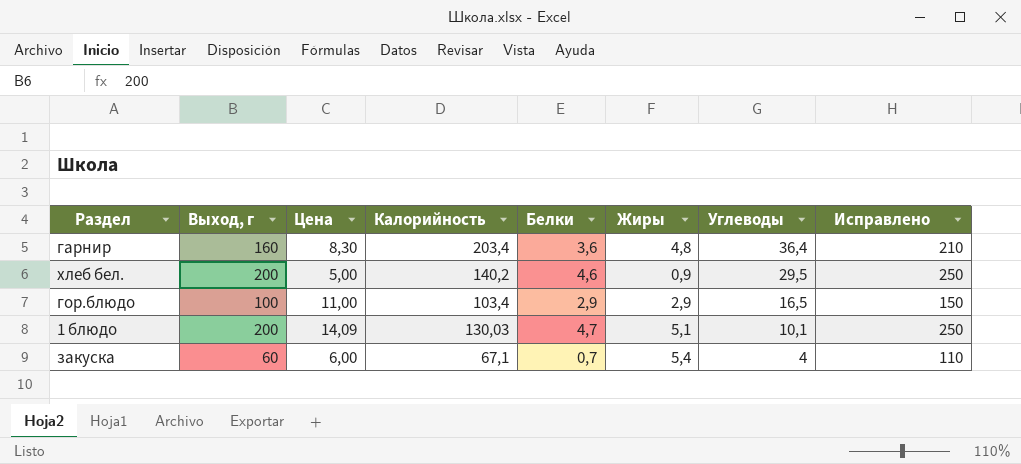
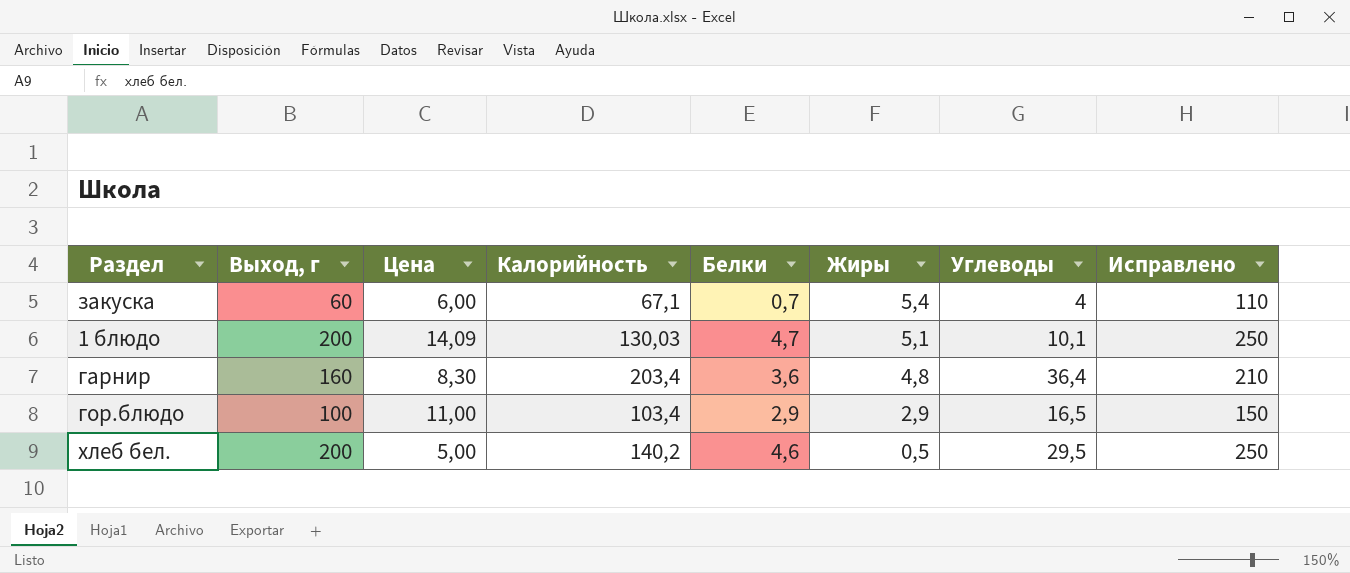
row order: Углеводы descending -> Жиры descending
хлеб бел. | Жиры: 0,9 -> 0,5

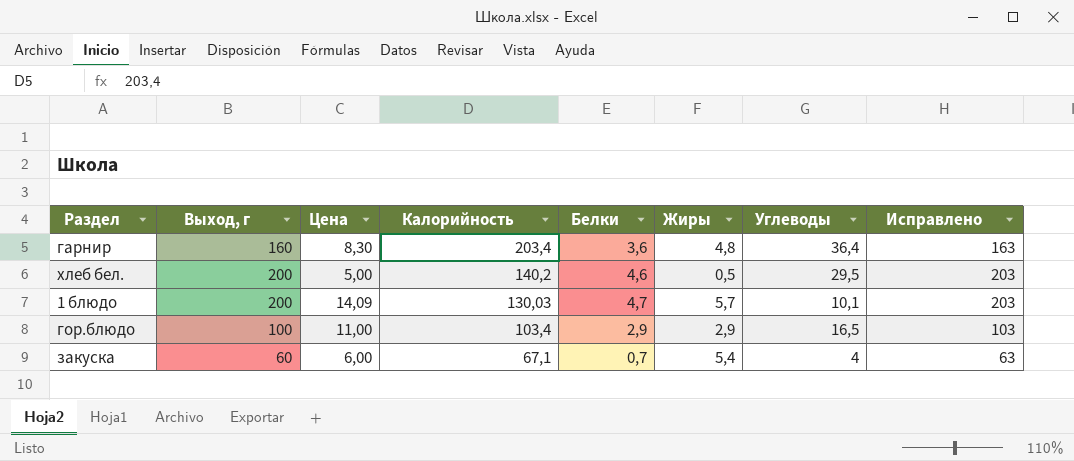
row order: Жиры descending -> Калорийность descending
column Исправлено | formula: [Выход, г] + 50 -> [Выход, г] + 3
1 блюдо | Жиры: 5,1 -> 5,7

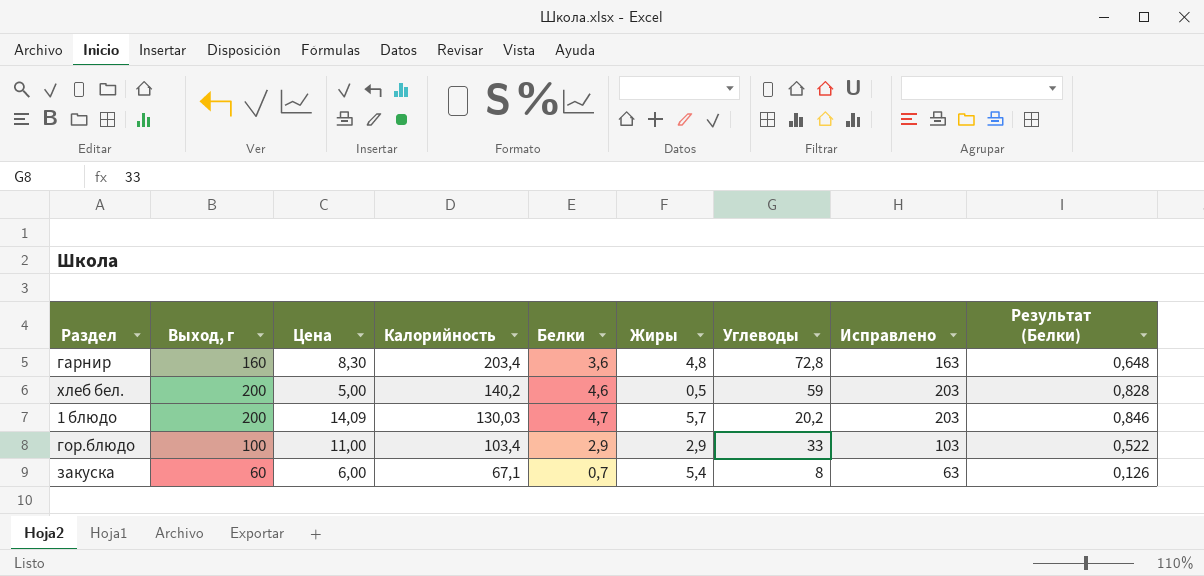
column Результат (Белки) | formula: none -> [Белки] * 0,18
гарнир | Углеводы: 36,4 -> 72,8
хлеб бел. | Углеводы: 29,5 -> 59
1 блюдо | Углеводы: 10,1 -> 20,2
гор.блюдо | Углеводы: 16,5 -> 33
закуска | Углеводы: 4 -> 8

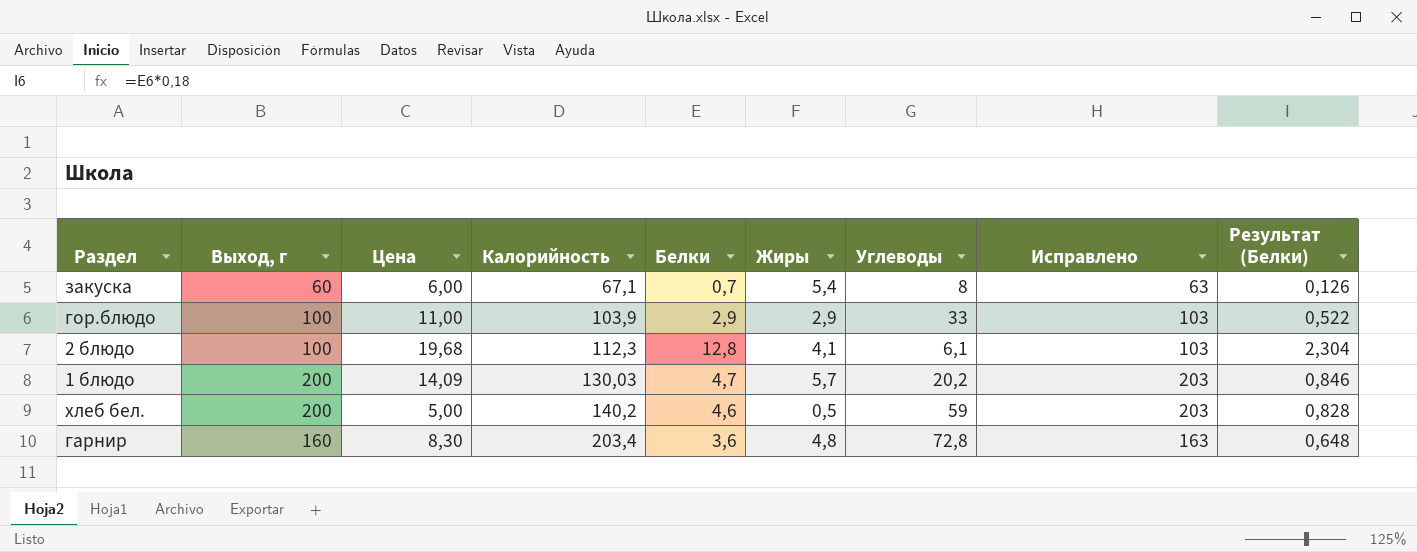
row order: Калорийность descending -> Калорийность ascending
гор.блюдо | Калорийность: 103,4 -> 103,9
row 2 блюдо: none -> 100 | 19,68 | 112,3 | 12,8 | 4,1 | 6,1 | 103 | 2,304

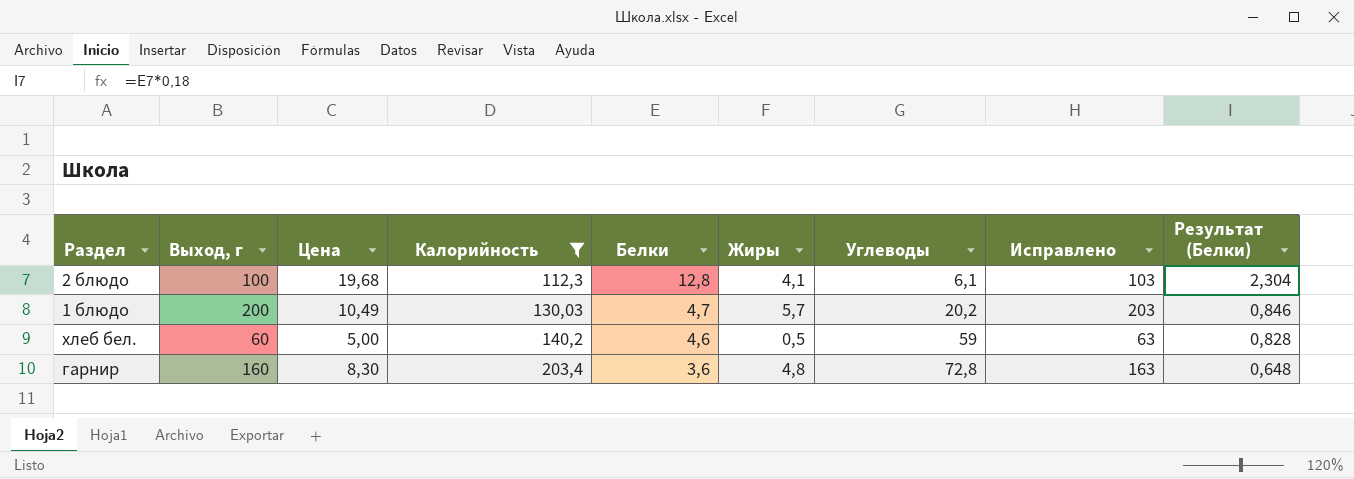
filter: none -> Калорийность >= 112,3
1 блюдо | Цена: 14,09 -> 10,49
хлеб бел. | Выход, г: 200 -> 60
хлеб бел. | Исправлено: 203 -> 63

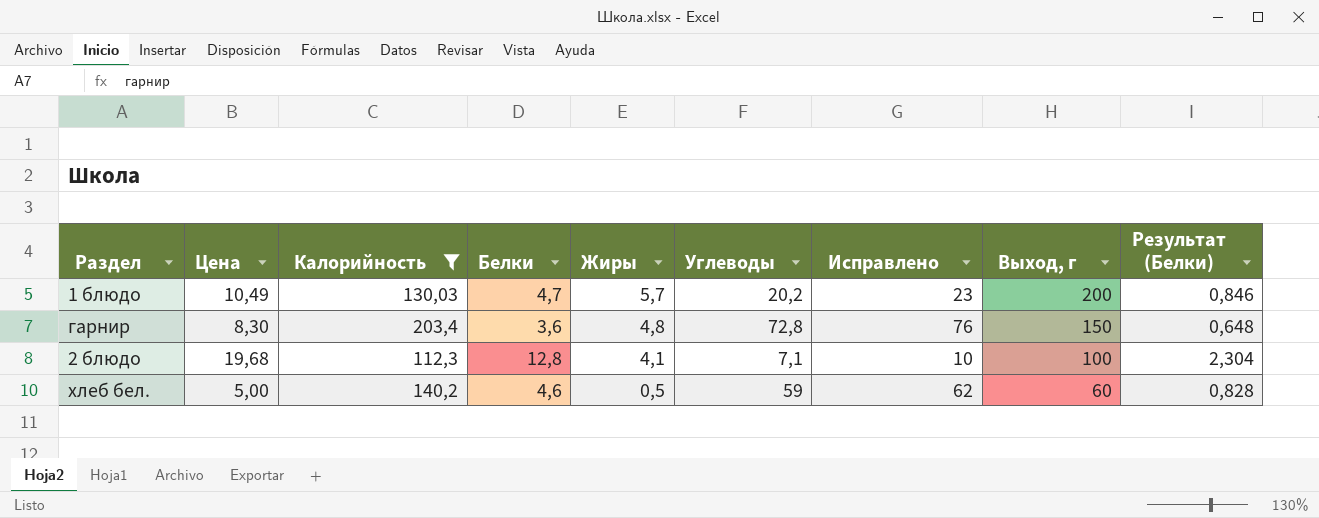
row order: Калорийность ascending -> Жиры descending
column Исправлено | formula: [Выход, г] + 3 -> [Углеводы] + 3
column Выход, г | position: 2 -> 8
гарнир | Выход, г: 160 -> 150
2 блюдо | Углеводы: 6,1 -> 7,1

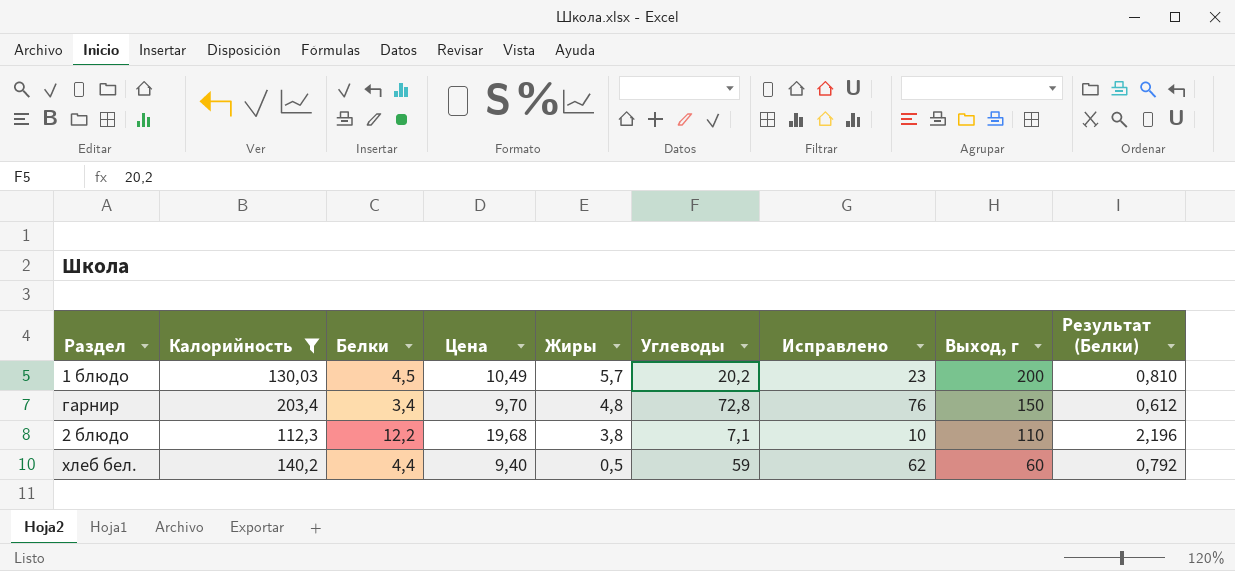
column Цена | position: 2 -> 4
1 блюдо | Белки: 4,7 -> 4,5
1 блюдо | Результат (Белки): 0,846 -> 0,810
гарнир | Белки: 3,6 -> 3,4
гарнир | Цена: 8,30 -> 9,70
гарнир | Результат (Белки): 0,648 -> 0,612
2 блюдо | Белки: 12,8 -> 12,2
2 блюдо | Жиры: 4,1 -> 3,8
2 блюдо | Выход, г: 100 -> 110
2 блюдо | Результат (Белки): 2,304 -> 2,196
хлеб бел. | Белки: 4,6 -> 4,4
хлеб бел. | Цена: 5,00 -> 9,40
хлеб бел. | Результат (Белки): 0,828 -> 0,792

